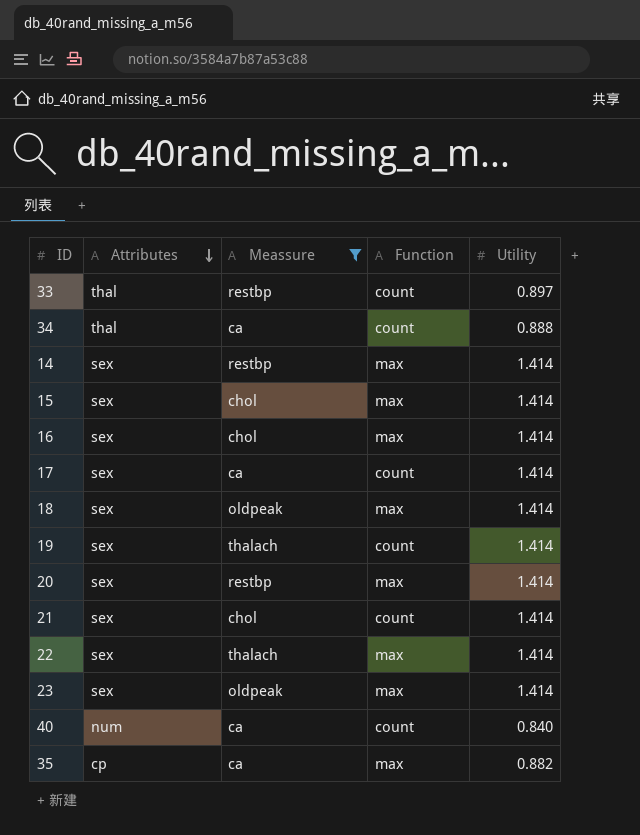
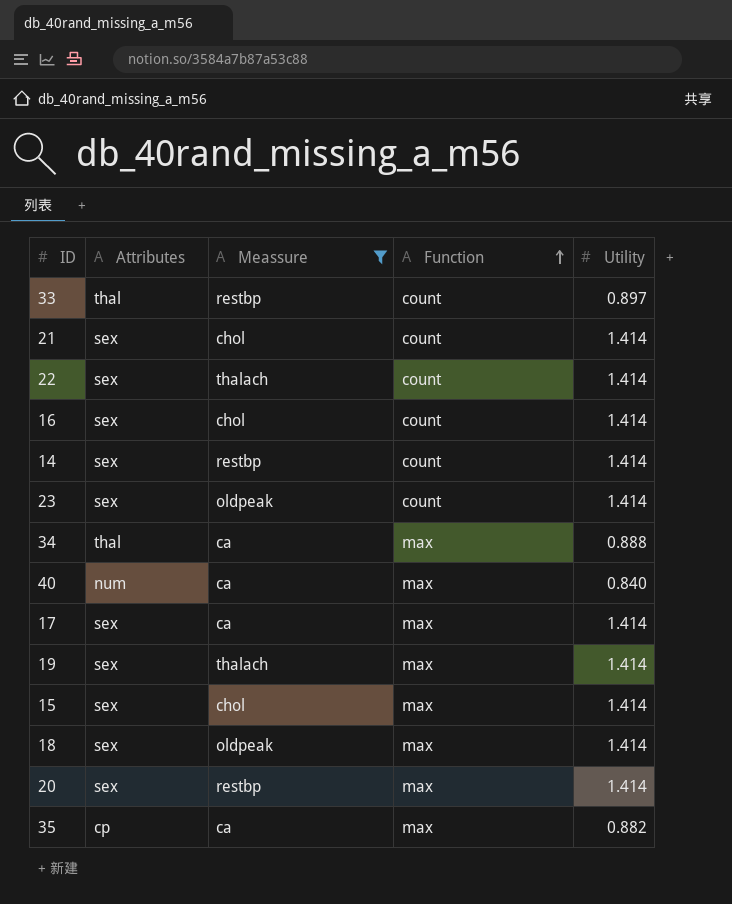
row order: Attributes descending -> Function ascending
22 | Function: max -> count
16 | Function: max -> count
14 | Function: max -> count
23 | Function: max -> count
34 | Function: count -> max
40 | Function: count -> max
17 | Function: count -> max
19 | Function: count -> max

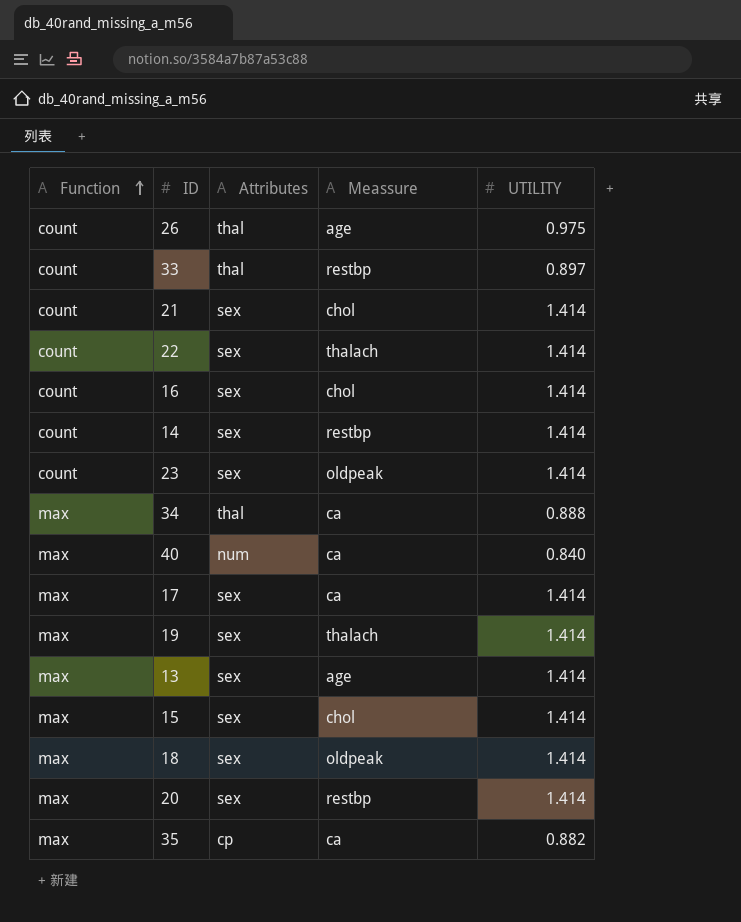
filter: Meassure != age -> none
column Function | position: 4 -> 1
column name: Utility -> UTILITY

